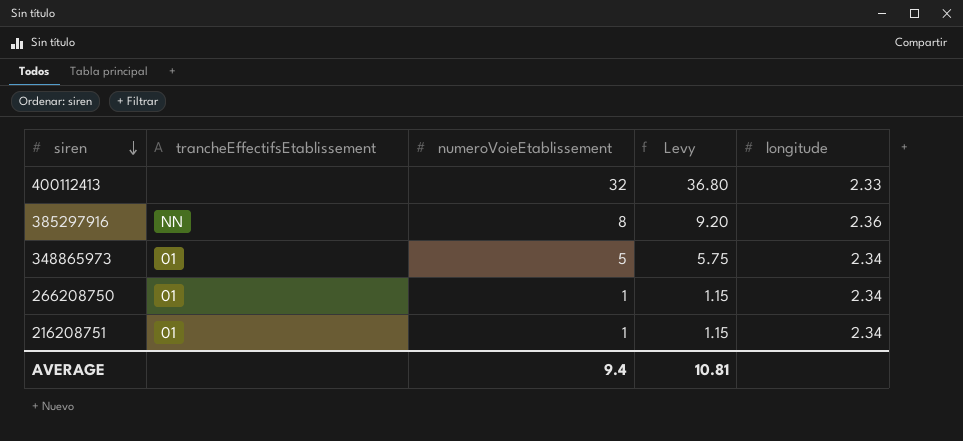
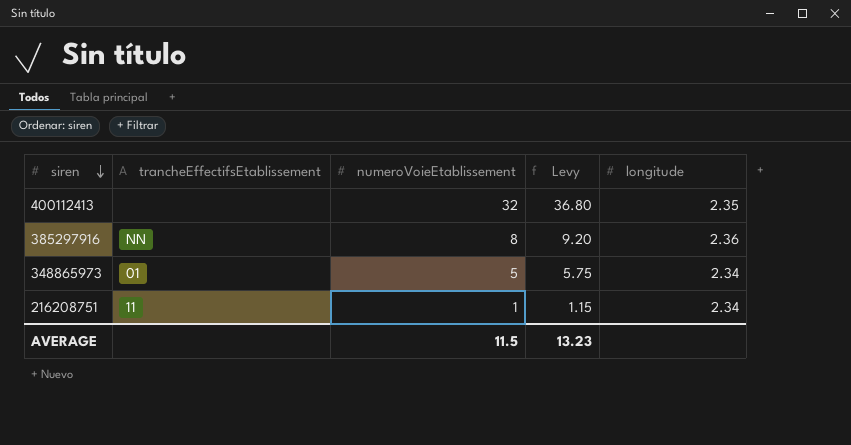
row 266208750: 01 | 1 | 1.15 | 2.34 -> none
400112413 | longitude: 2.33 -> 2.35
216208751 | trancheEffectifsEtablissement: 01 -> 11
AVERAGE | numeroVoieEtablissement: 9.4 -> 11.5
AVERAGE | Levy: 10.81 -> 13.23

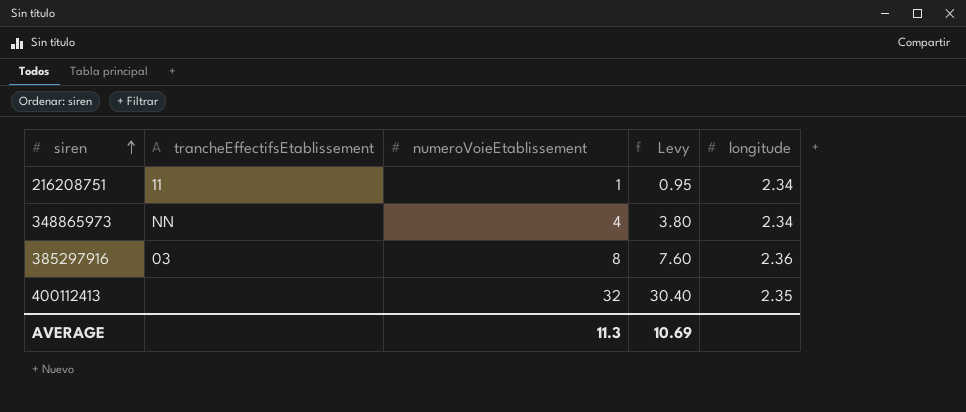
row order: siren descending -> siren ascending
column Levy | formula: [numeroVoieEtablissement] * 1.15 -> [numeroVoieEtablissement] * 0.95
348865973 | trancheEffectifsEtablissement: 01 -> NN
348865973 | numeroVoieEtablissement: 5 -> 4
385297916 | trancheEffectifsEtablissement: NN -> 03
AVERAGE | numeroVoieEtablissement: 11.5 -> 11.3
AVERAGE | Levy: 13.23 -> 10.69

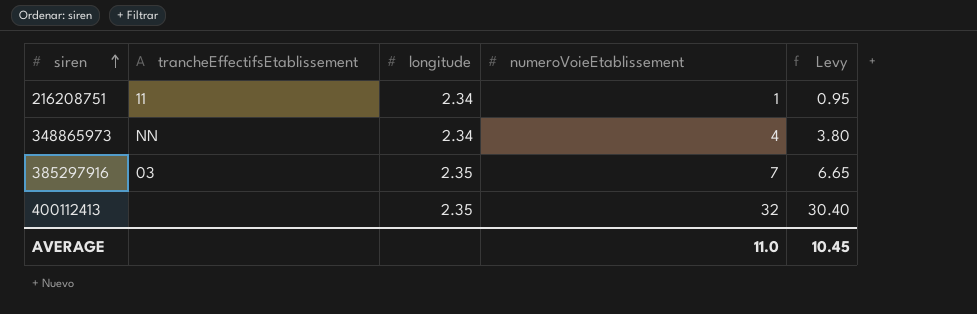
column longitude | position: 5 -> 3
385297916 | longitude: 2.36 -> 2.35
385297916 | numeroVoieEtablissement: 8 -> 7
385297916 | Levy: 7.60 -> 6.65
AVERAGE | numeroVoieEtablissement: 11.3 -> 11.0
AVERAGE | Levy: 10.69 -> 10.45

